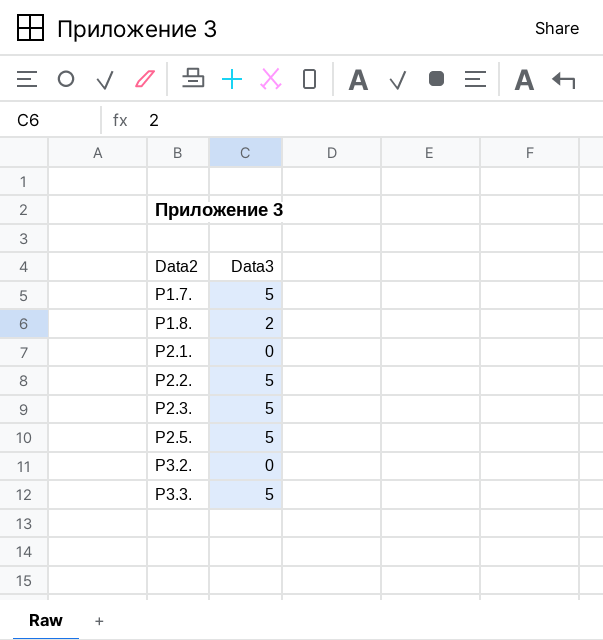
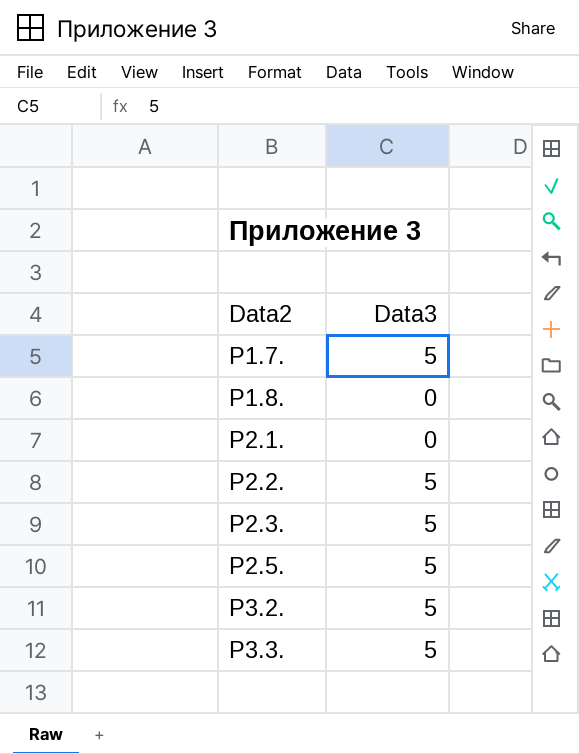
Р1.8. | Data3: 2 -> 0
Р3.2. | Data3: 0 -> 5

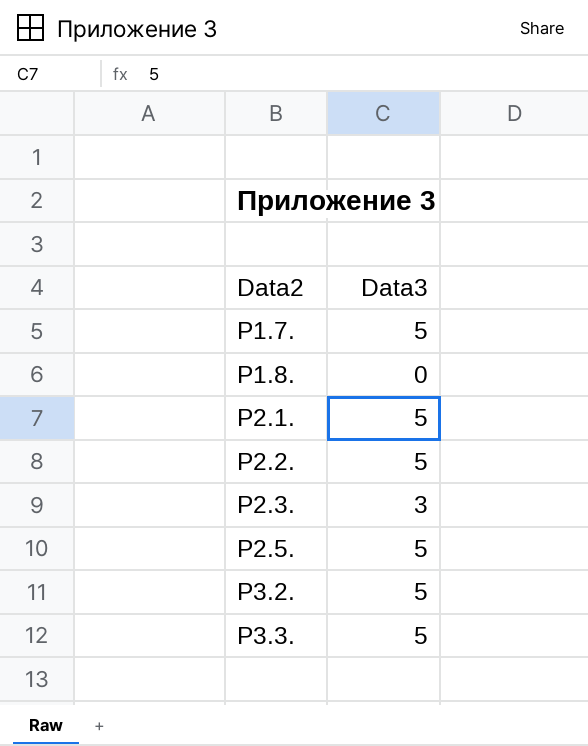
Р2.1. | Data3: 0 -> 5
Р2.3. | Data3: 5 -> 3

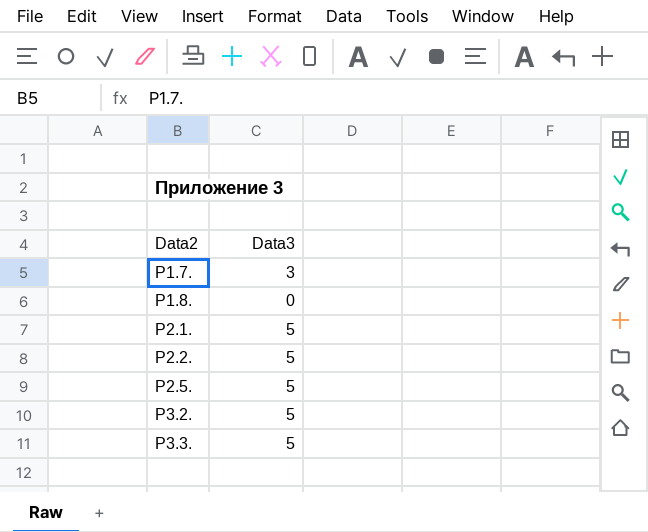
row Р2.3.: 3 -> none
Р1.7. | Data3: 5 -> 3

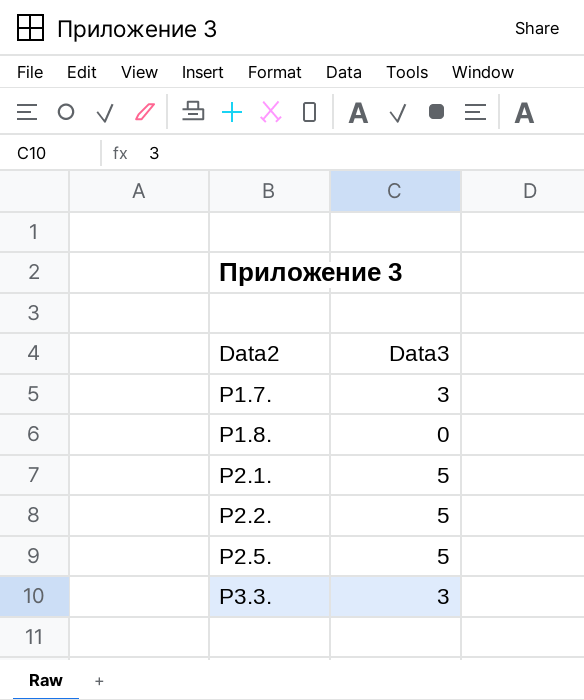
row Р3.2.: 5 -> none
Р3.3. | Data3: 5 -> 3

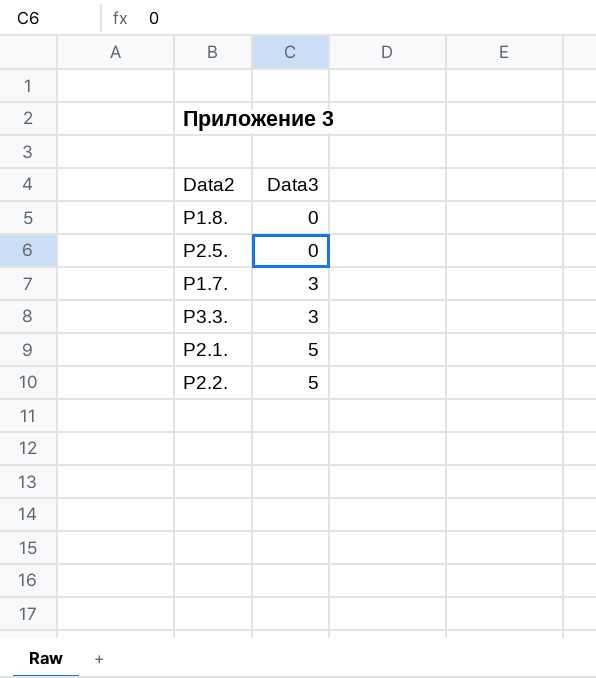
row order: Data2 ascending -> Data3 ascending
Р2.5. | Data3: 5 -> 0

